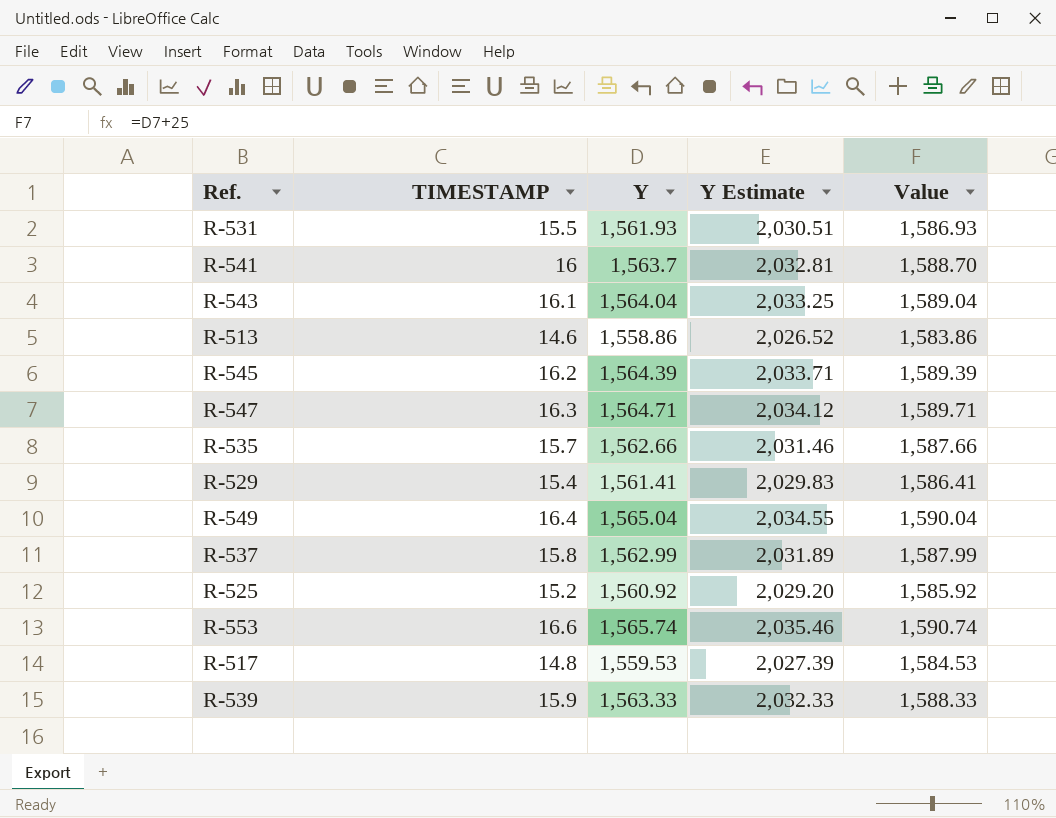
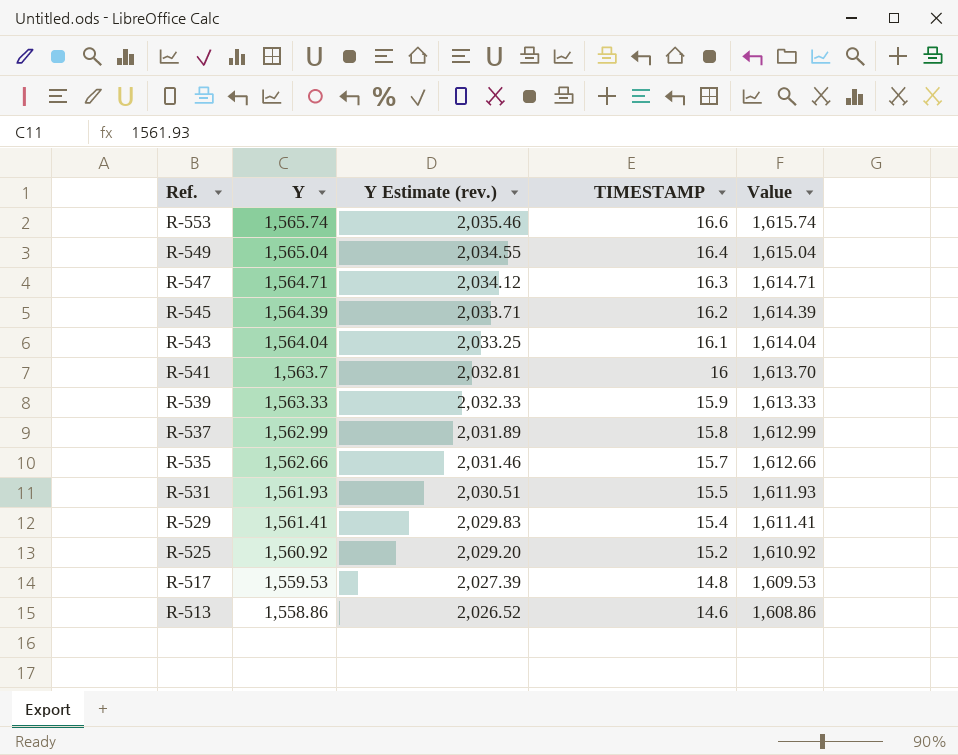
row order: none -> Ref. descending
column name: Y Estimate -> Y Estimate (rev.)
column TIMESTAMP | position: 2 -> 4
column Value | formula: [Y] + 25 -> [Y] + 50

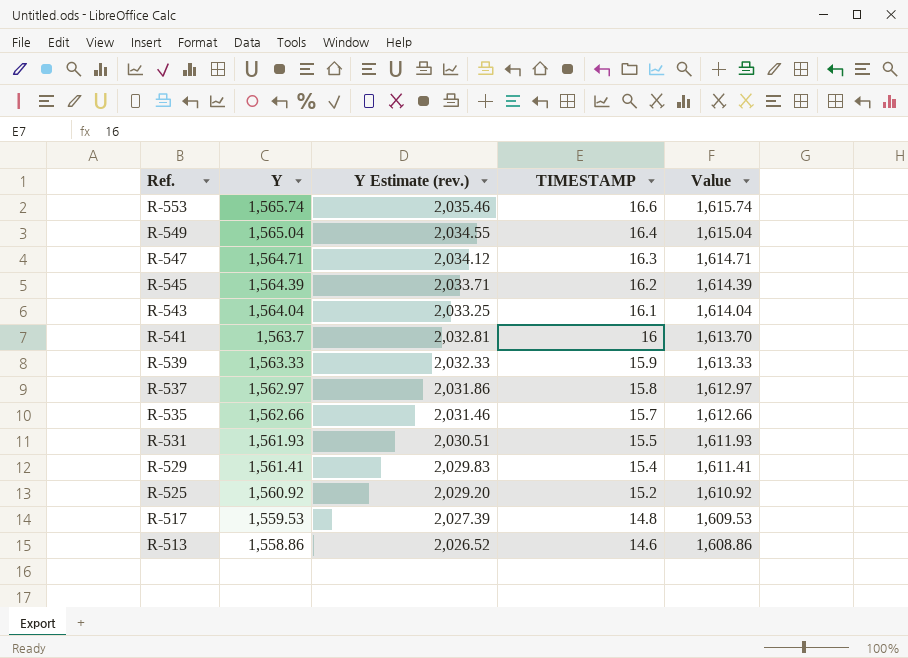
R-537 | Y: 1,562.99 -> 1,562.97
R-537 | Y Estimate (rev.): 2,031.89 -> 2,031.86
R-537 | Value: 1,612.99 -> 1,612.97

